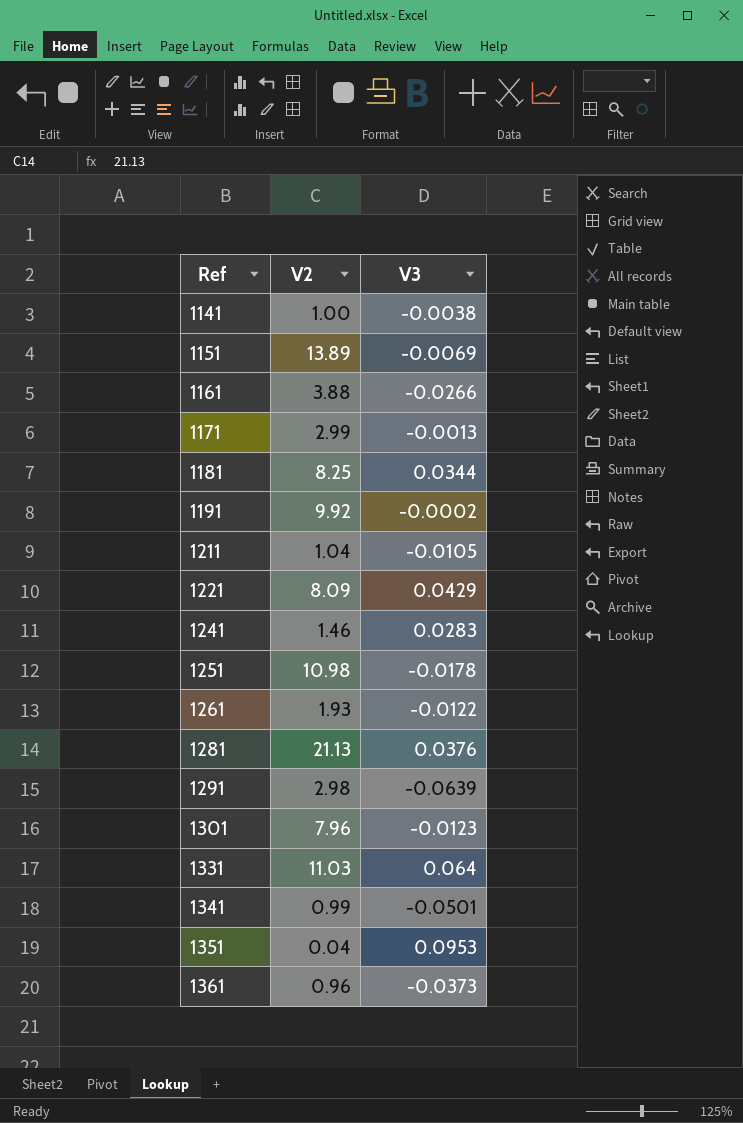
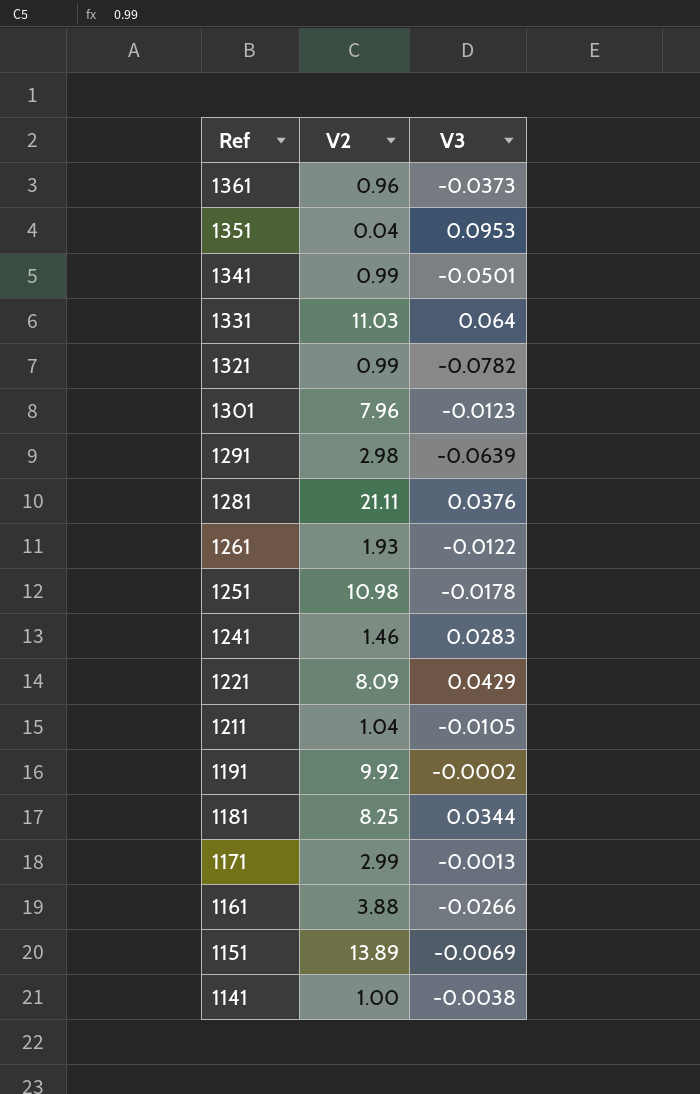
row order: Ref ascending -> Ref descending
row 1321: none -> 0.99 | -0.0782
1281 | V2: 21.13 -> 21.11

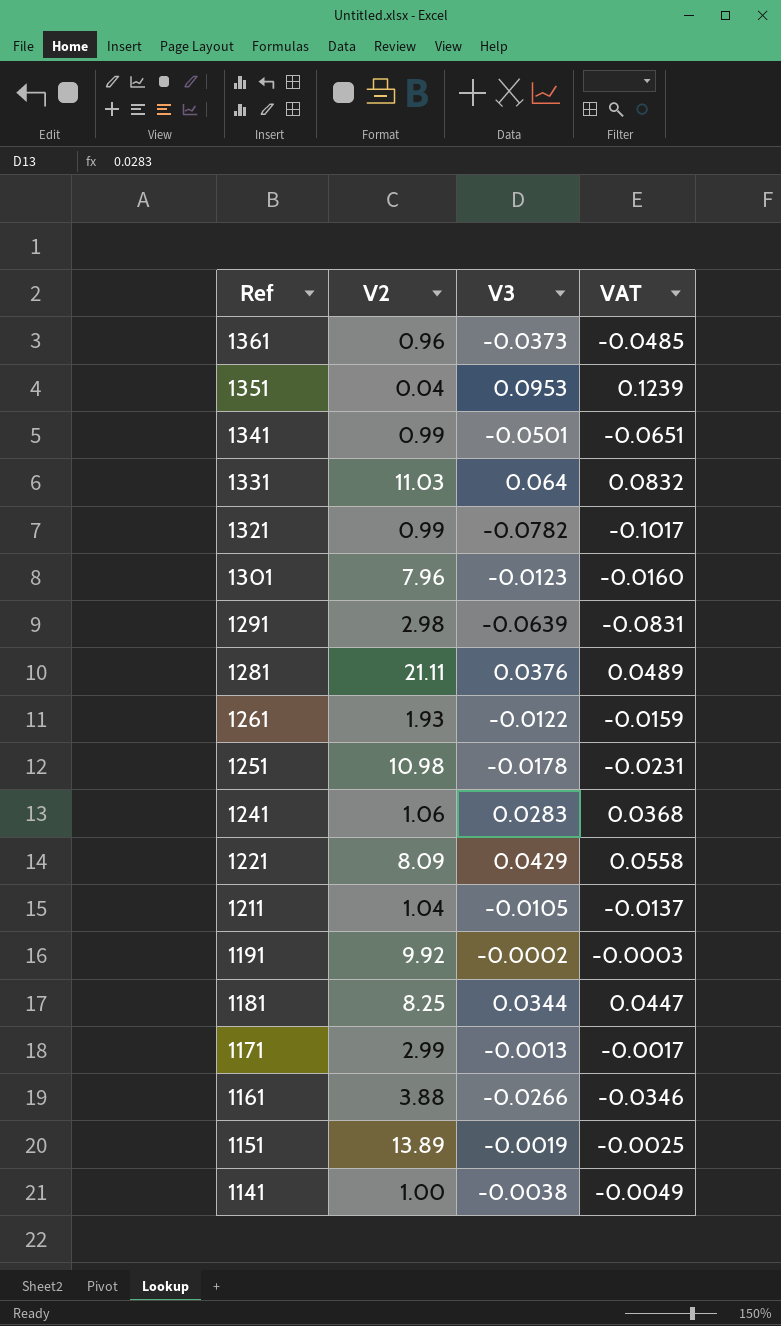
column VAT | formula: none -> [V3] * 1.3
1241 | V2: 1.46 -> 1.06
1151 | V3: -0.0069 -> -0.0019

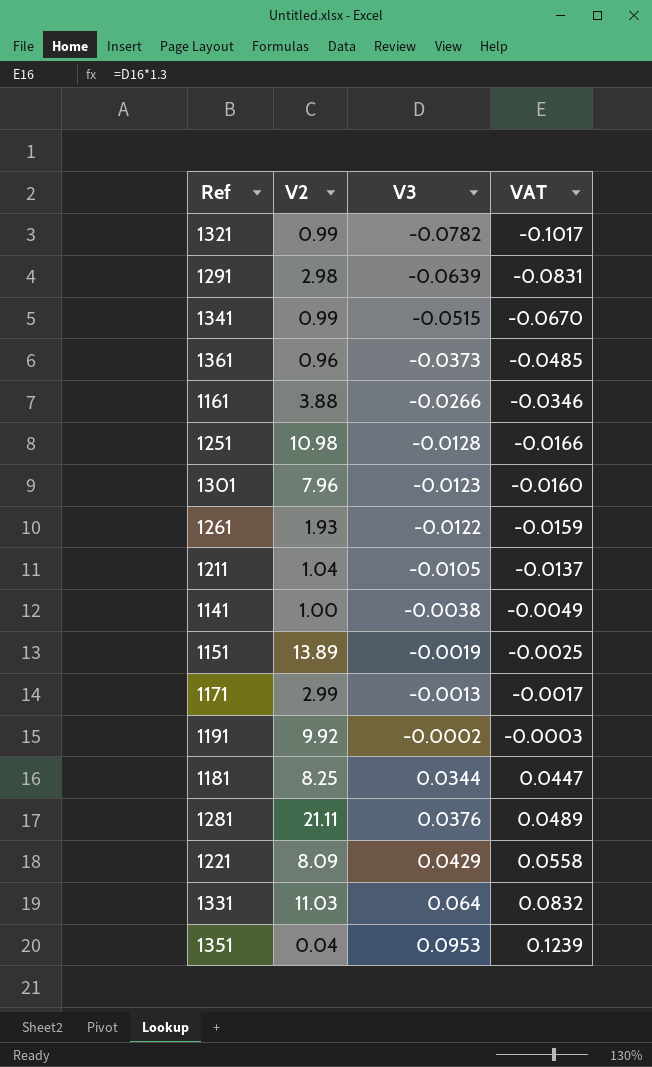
row order: Ref descending -> V3 ascending
row 1241: 1.06 | 0.0283 | 0.0368 -> none
1341 | V3: -0.0501 -> -0.0515
1341 | VAT: -0.0651 -> -0.0670
1251 | V3: -0.0178 -> -0.0128
1251 | VAT: -0.0231 -> -0.0166

